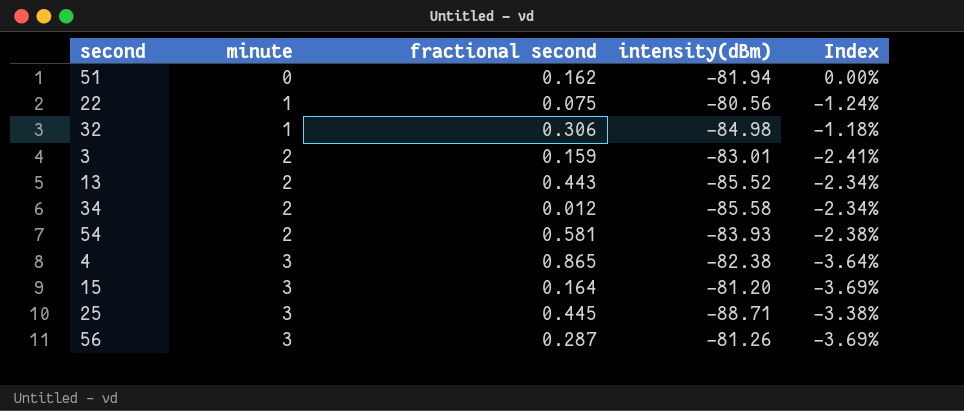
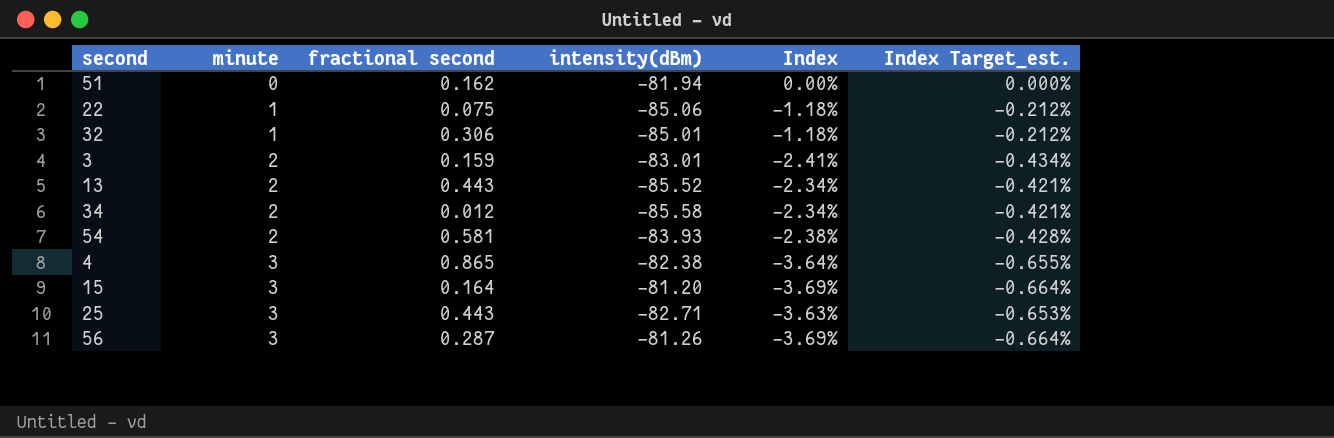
column Index Target_est. | formula: none -> [Index] * 0.18
22 | intensity(dBm): -80.56 -> -85.06
22 | Index: -1.24% -> -1.18%
32 | intensity(dBm): -84.98 -> -85.01
25 | fractional second: 0.445 -> 0.443
25 | intensity(dBm): -88.71 -> -82.71
25 | Index: -3.38% -> -3.63%

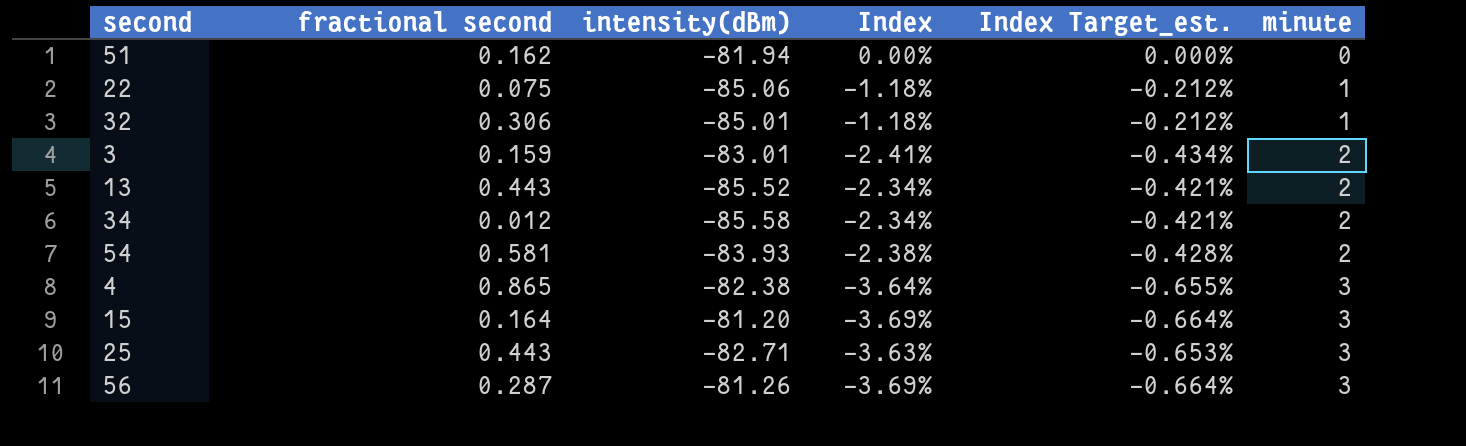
column minute | position: 2 -> 6

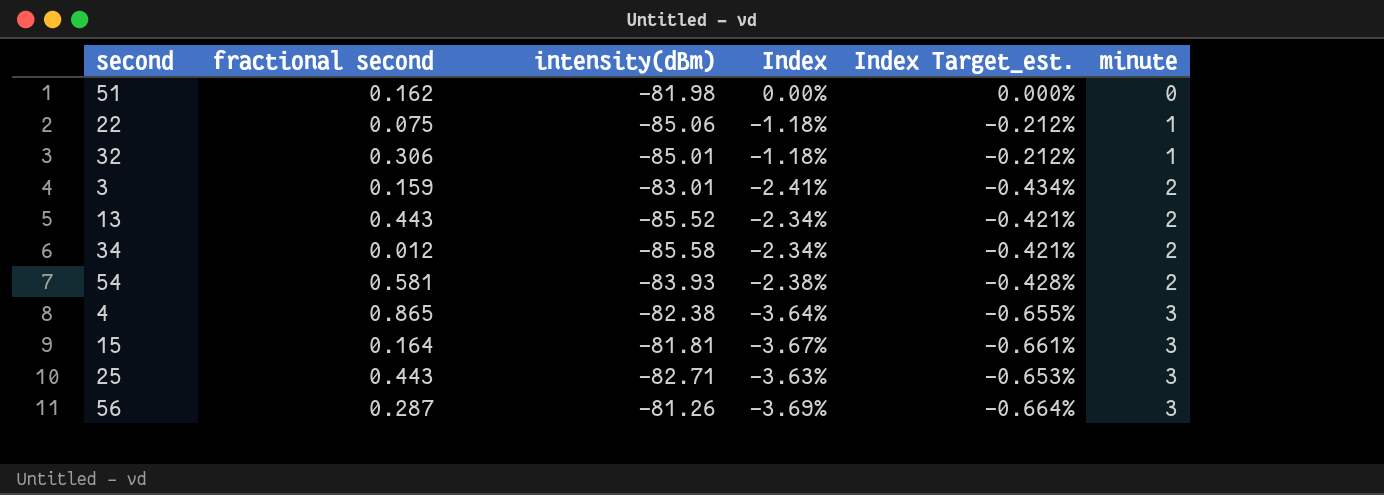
51 | intensity(dBm): -81.94 -> -81.98
15 | intensity(dBm): -81.20 -> -81.81
15 | Index: -3.69% -> -3.67%
15 | Index Target_est.: -0.664% -> -0.661%

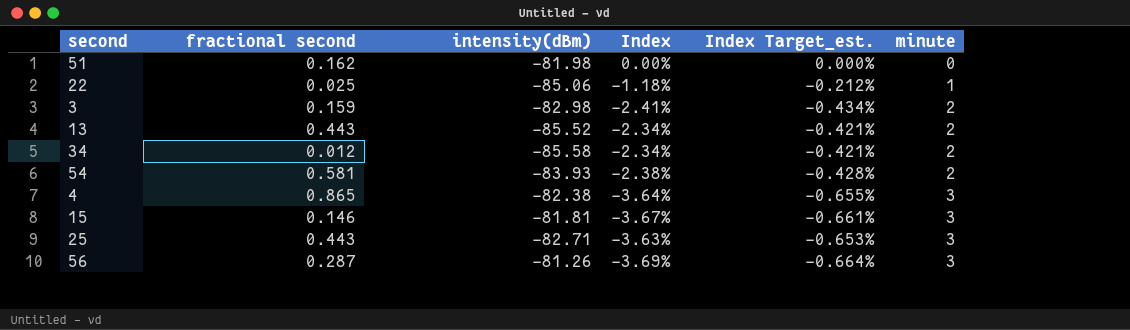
row 32: 0.306 | -85.01 | -1.18% | -0.212% | 1 -> none
22 | fractional second: 0.075 -> 0.025
3 | intensity(dBm): -83.01 -> -82.98
15 | fractional second: 0.164 -> 0.146

